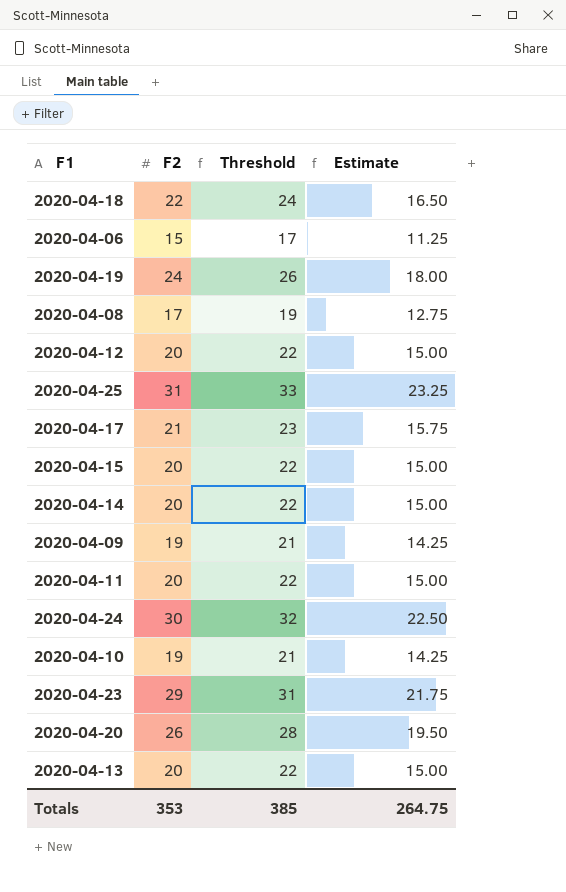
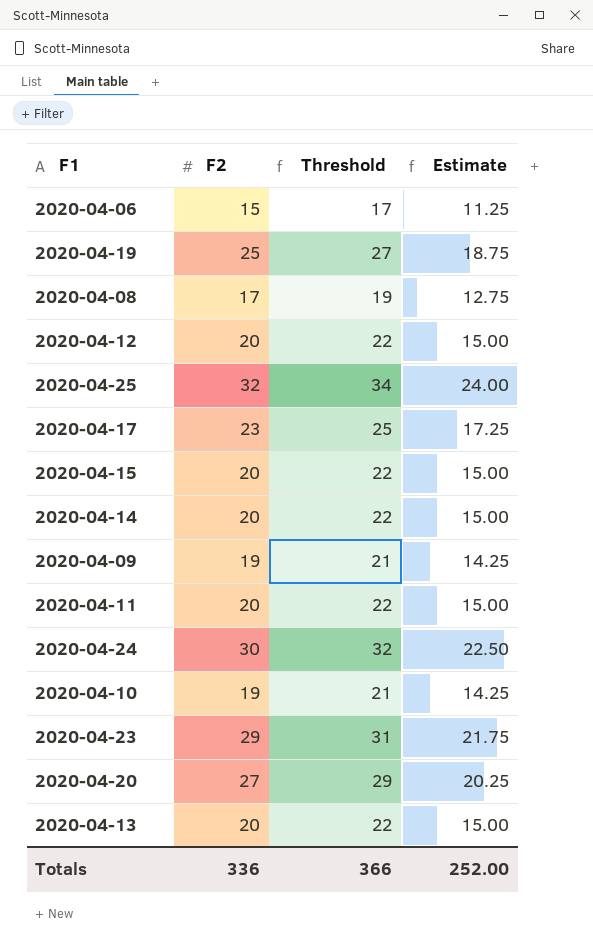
row 2020-04-18: 22 | 24 | 16.50 -> none
2020-04-19 | F2: 24 -> 25
2020-04-19 | Threshold: 26 -> 27
2020-04-19 | Estimate: 18.00 -> 18.75
2020-04-25 | F2: 31 -> 32
2020-04-25 | Threshold: 33 -> 34
2020-04-25 | Estimate: 23.25 -> 24.00
2020-04-17 | F2: 21 -> 23
2020-04-17 | Threshold: 23 -> 25
2020-04-17 | Estimate: 15.75 -> 17.25
2020-04-20 | F2: 26 -> 27
2020-04-20 | Threshold: 28 -> 29
2020-04-20 | Estimate: 19.50 -> 20.25
Totals | F2: 353 -> 336
Totals | Threshold: 385 -> 366
Totals | Estimate: 264.75 -> 252.00

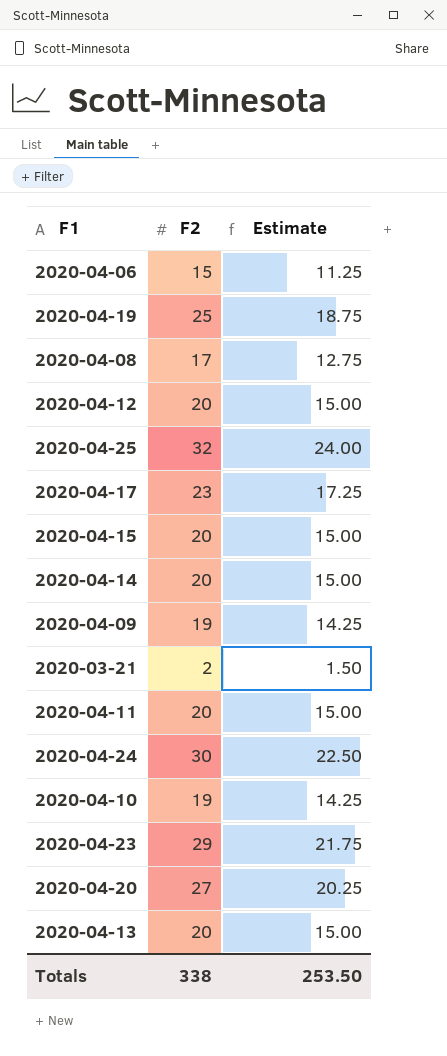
column Threshold | formula: [F2] + 2 -> none
row 2020-03-21: none -> 2 | 1.50
Totals | F2: 336 -> 338
Totals | Estimate: 252.00 -> 253.50

